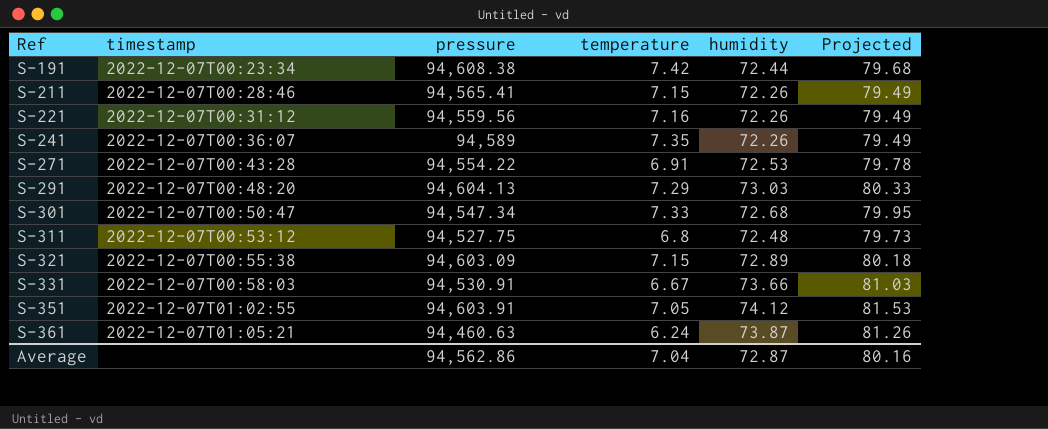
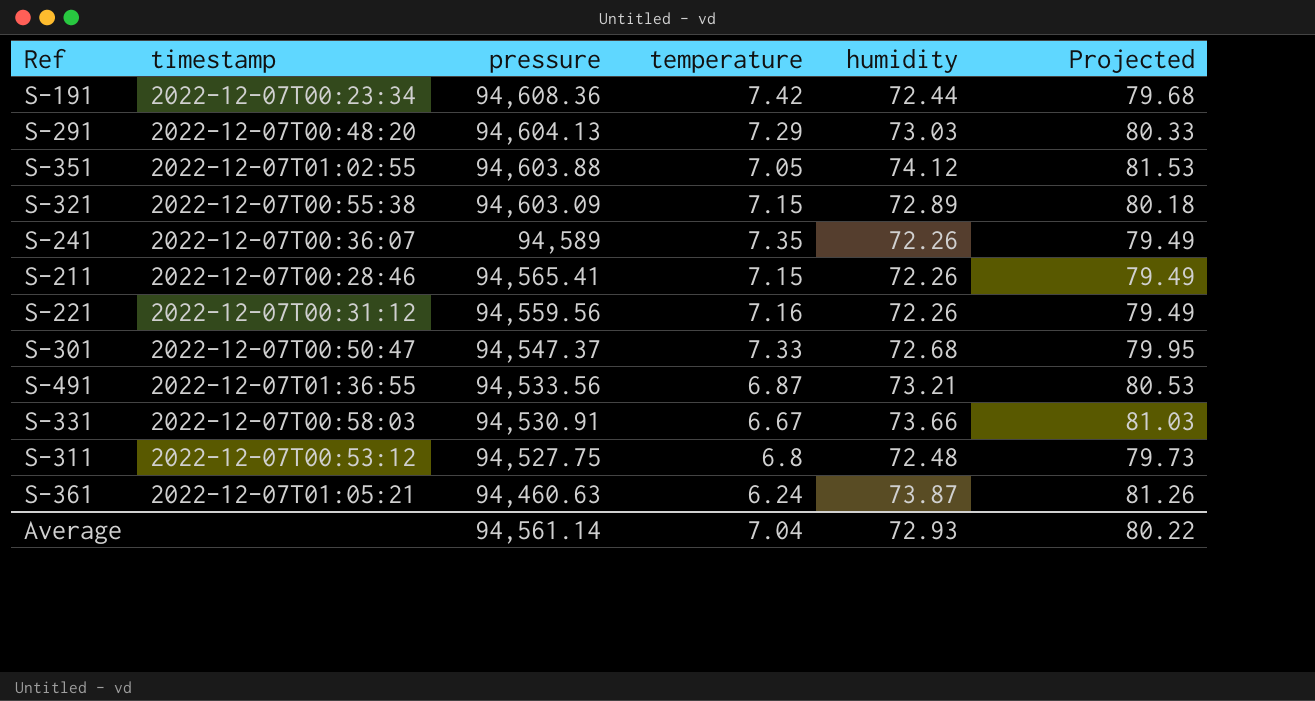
row order: Ref ascending -> pressure descending
row S-271: 2022-12-07T00:43:28 | 94,554.22 | 6.91 | 72.53 | 79.78 -> none
S-191 | pressure: 94,608.38 -> 94,608.36
S-351 | pressure: 94,603.91 -> 94,603.88
S-301 | pressure: 94,547.34 -> 94,547.37
row S-491: none -> 2022-12-07T01:36:55 | 94,533.56 | 6.87 | 73.21 | 80.53
Average | pressure: 94,562.86 -> 94,561.14
Average | humidity: 72.87 -> 72.93
Average | Projected: 80.16 -> 80.22

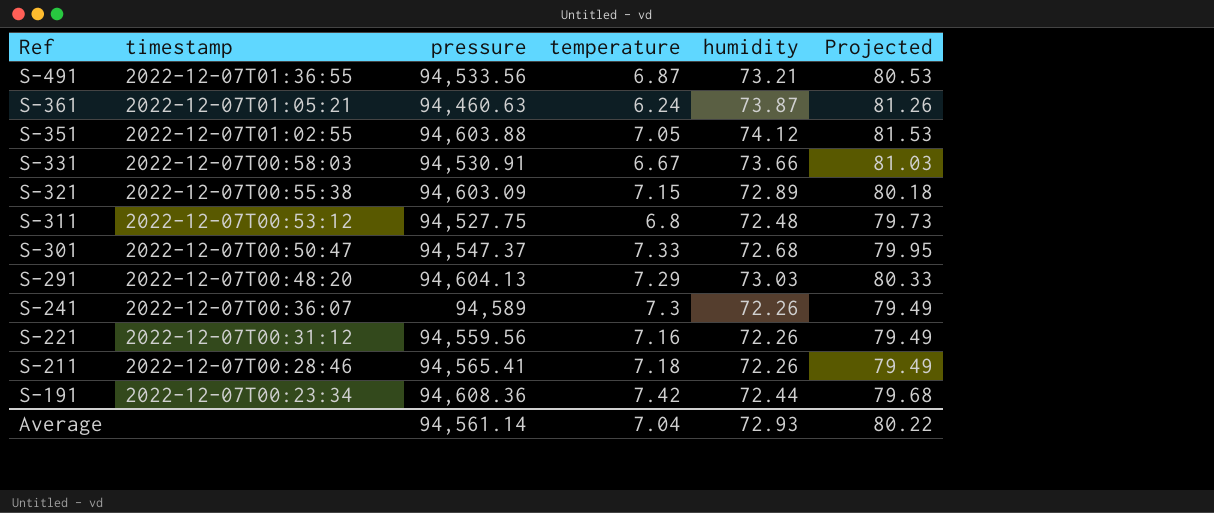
row order: pressure descending -> Ref descending
S-241 | temperature: 7.35 -> 7.3
S-211 | temperature: 7.15 -> 7.18

